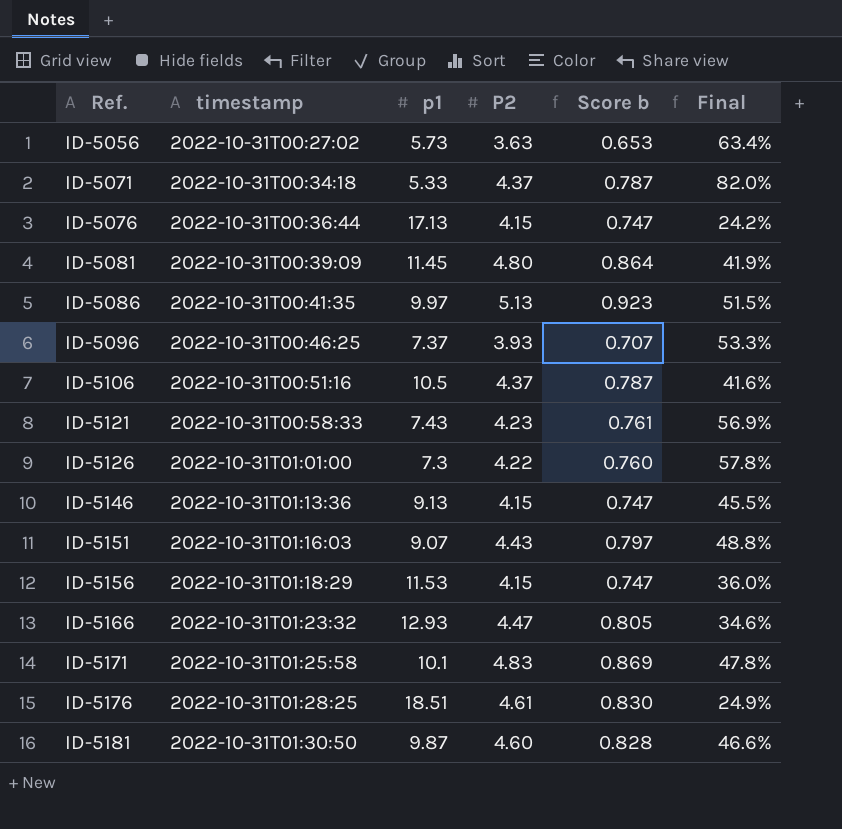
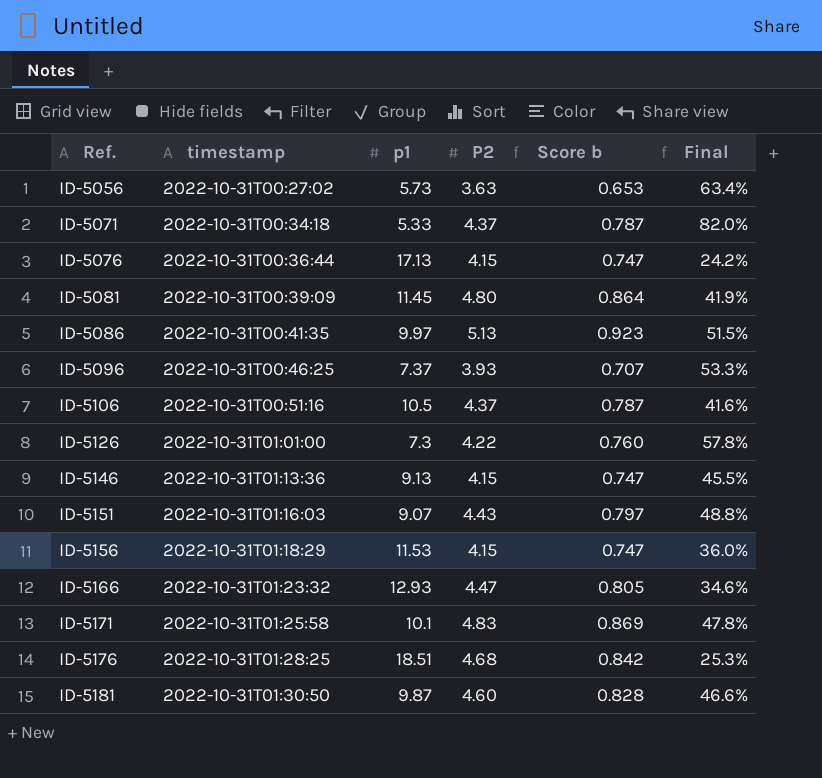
row ID-5121: 2022-10-31T00:58:33 | 7.43 | 4.23 | 0.761 | 56.9% -> none
ID-5176 | P2: 4.61 -> 4.68
ID-5176 | Score b: 0.830 -> 0.842
ID-5176 | Final: 24.9% -> 25.3%

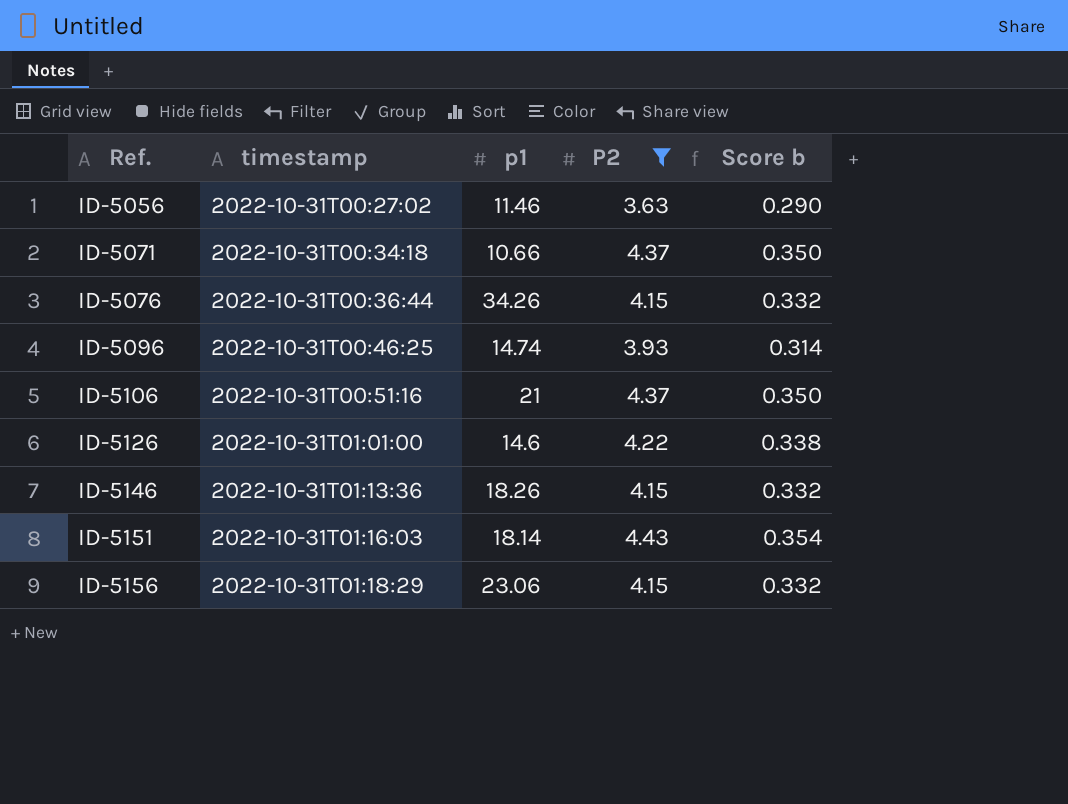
filter: none -> P2 <= 4.43
column Final | formula: [P2] / [p1] -> none
column Score b | formula: [P2] * 0.18 -> [P2] * 0.08
ID-5056 | p1: 5.73 -> 11.46
ID-5071 | p1: 5.33 -> 10.66
ID-5076 | p1: 17.13 -> 34.26
ID-5096 | p1: 7.37 -> 14.74
ID-5106 | p1: 10.5 -> 21
ID-5126 | p1: 7.3 -> 14.6
ID-5146 | p1: 9.13 -> 18.26
ID-5151 | p1: 9.07 -> 18.14
ID-5156 | p1: 11.53 -> 23.06

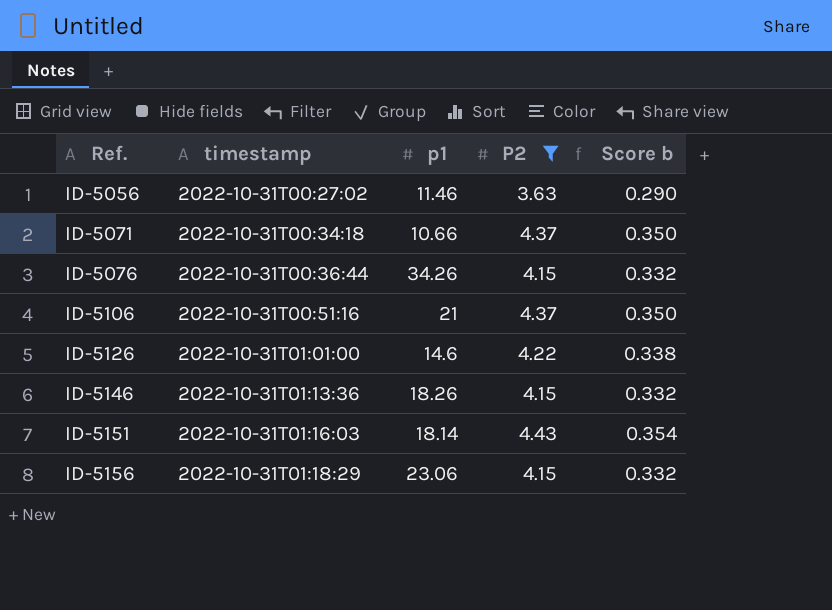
row ID-5096: 2022-10-31T00:46:25 | 14.74 | 3.93 | 0.314 -> none

